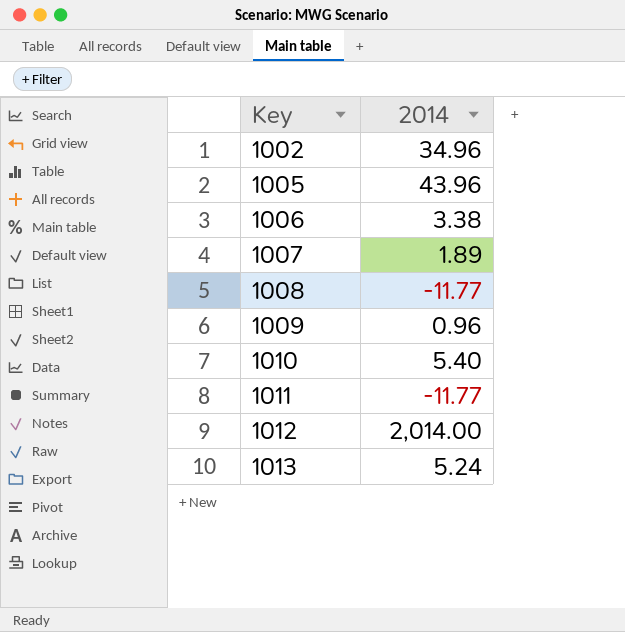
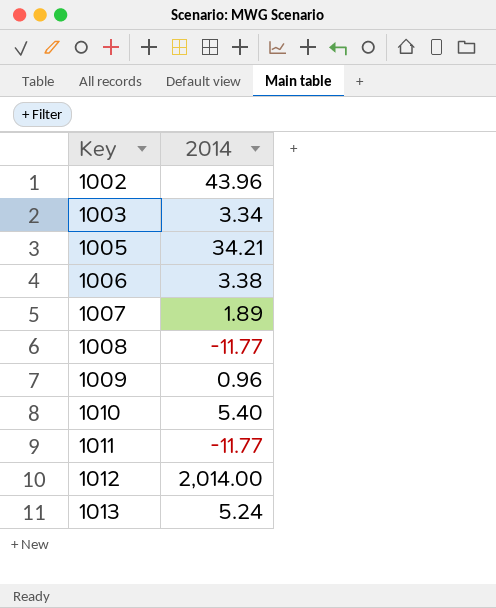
1002 | 2014: 34.96 -> 43.96
row 1003: none -> 3.34
1005 | 2014: 43.96 -> 34.21

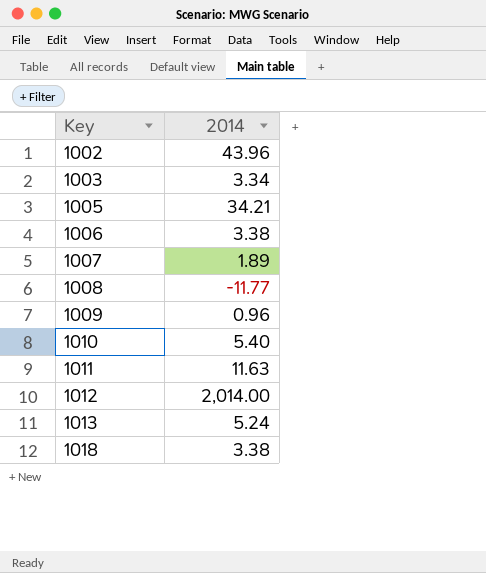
1011 | 2014: -11.77 -> 11.63
row 1018: none -> 3.38

